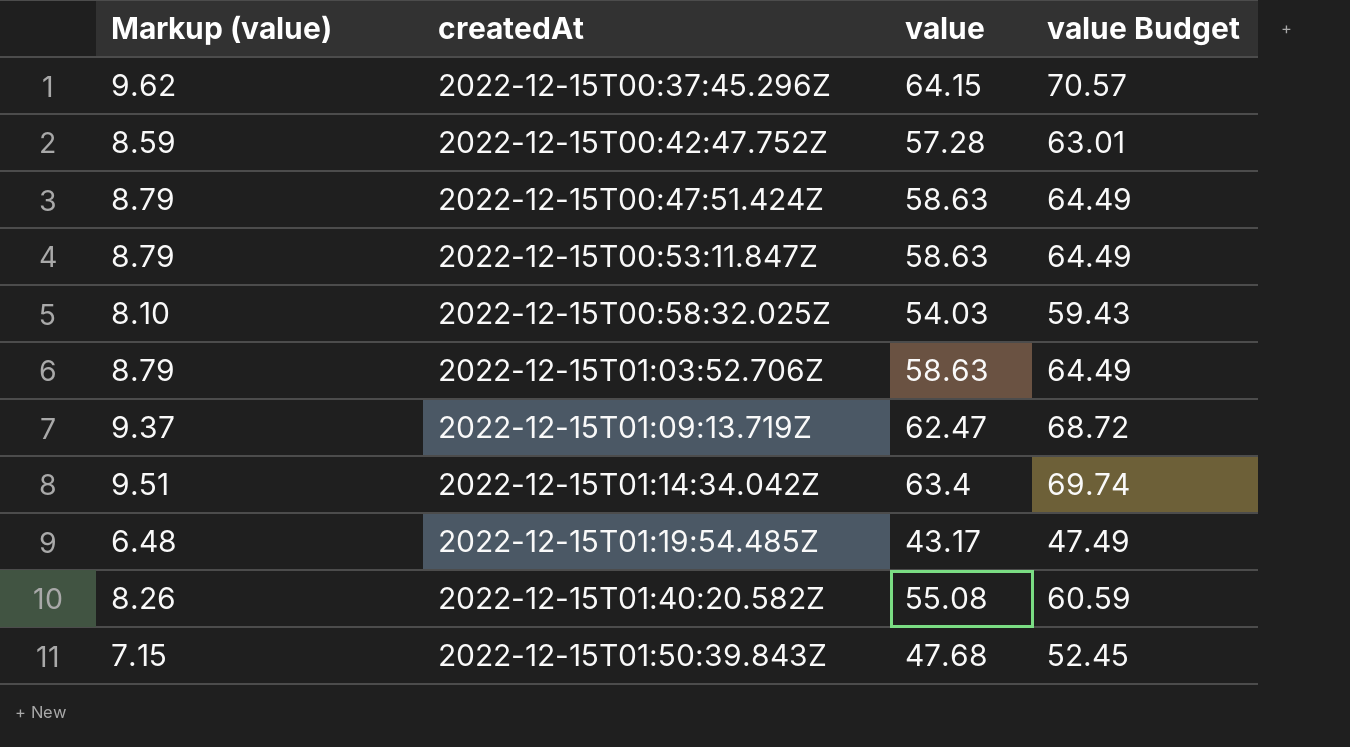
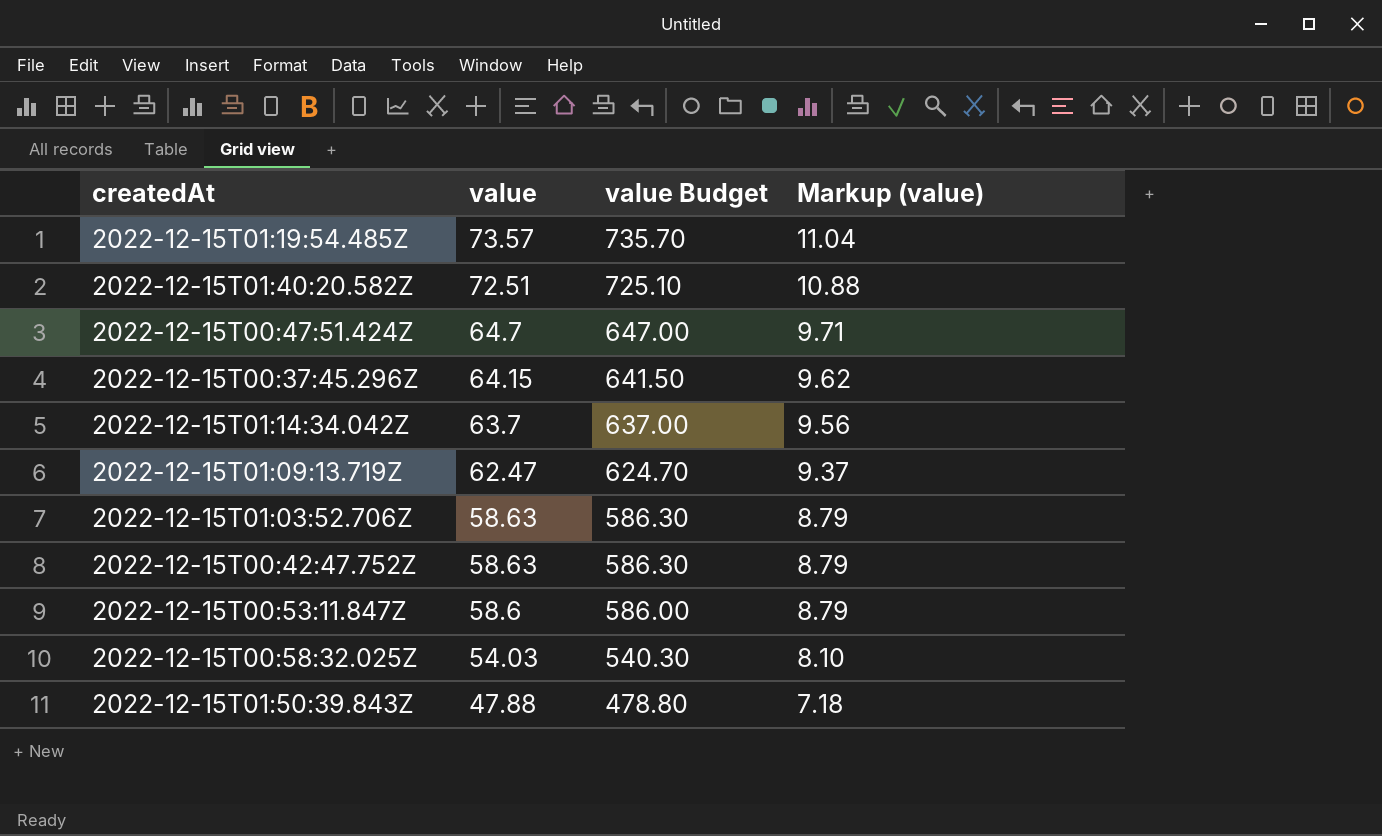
row order: createdAt ascending -> value descending
column value Budget | formula: [value] * 1.1 -> [value] * 10
column Markup (value) | position: 1 -> 4
2022-12-15T01:19:54.485Z | value: 43.17 -> 73.57
2022-12-15T01:19:54.485Z | Markup (value): 6.48 -> 11.04
2022-12-15T01:40:20.582Z | value: 55.08 -> 72.51
2022-12-15T01:40:20.582Z | Markup (value): 8.26 -> 10.88
2022-12-15T00:47:51.424Z | value: 58.63 -> 64.7
2022-12-15T00:47:51.424Z | Markup (value): 8.79 -> 9.71
2022-12-15T01:14:34.042Z | value: 63.4 -> 63.7
2022-12-15T01:14:34.042Z | Markup (value): 9.51 -> 9.56
2022-12-15T00:42:47.752Z | value: 57.28 -> 58.63
2022-12-15T00:42:47.752Z | Markup (value): 8.59 -> 8.79
2022-12-15T00:53:11.847Z | value: 58.63 -> 58.6
2022-12-15T01:50:39.843Z | value: 47.68 -> 47.88
2022-12-15T01:50:39.843Z | Markup (value): 7.15 -> 7.18

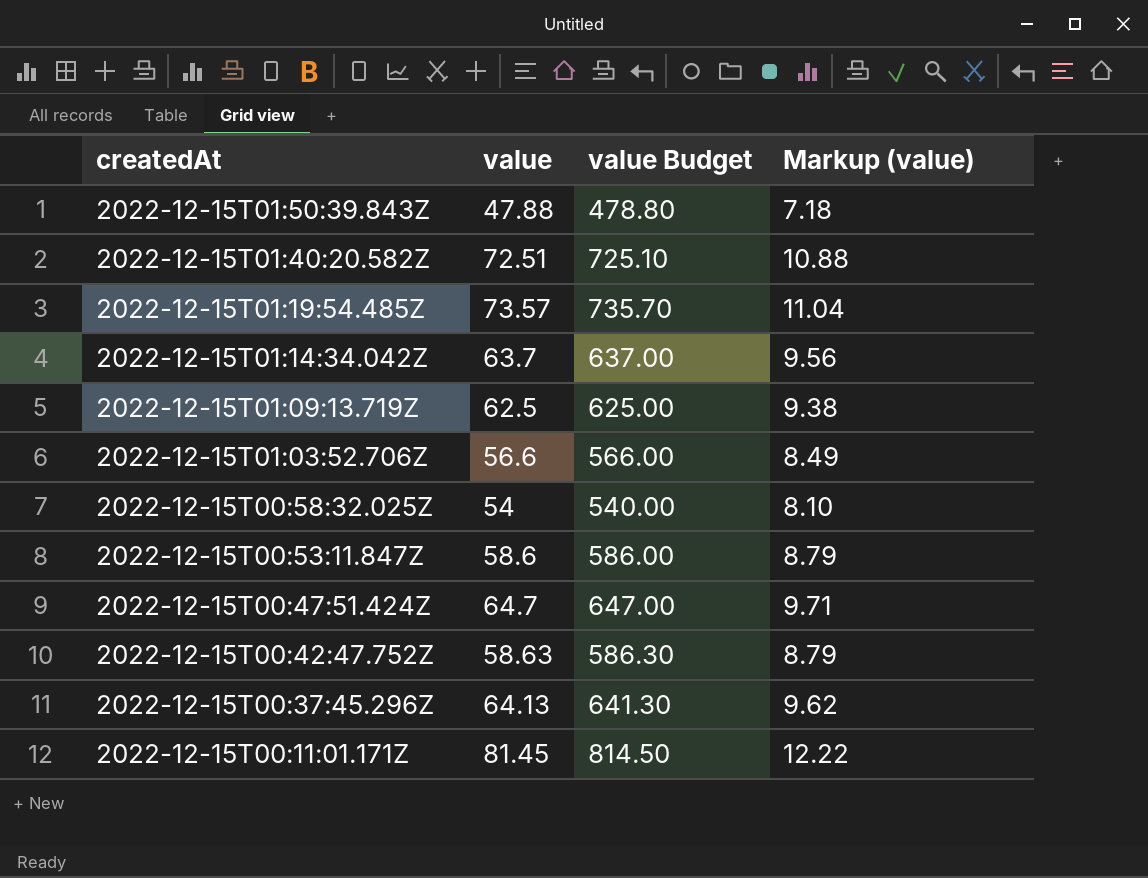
row order: value descending -> createdAt descending
2022-12-15T01:09:13.719Z | value: 62.47 -> 62.5
2022-12-15T01:09:13.719Z | value Budget: 624.70 -> 625.00
2022-12-15T01:09:13.719Z | Markup (value): 9.37 -> 9.38
2022-12-15T01:03:52.706Z | value: 58.63 -> 56.6
2022-12-15T01:03:52.706Z | value Budget: 586.30 -> 566.00
2022-12-15T01:03:52.706Z | Markup (value): 8.79 -> 8.49
2022-12-15T00:58:32.025Z | value: 54.03 -> 54
2022-12-15T00:58:32.025Z | value Budget: 540.30 -> 540.00
2022-12-15T00:37:45.296Z | value: 64.15 -> 64.13
2022-12-15T00:37:45.296Z | value Budget: 641.50 -> 641.30
row 2022-12-15T00:11:01.171Z: none -> 81.45 | 814.50 | 12.22

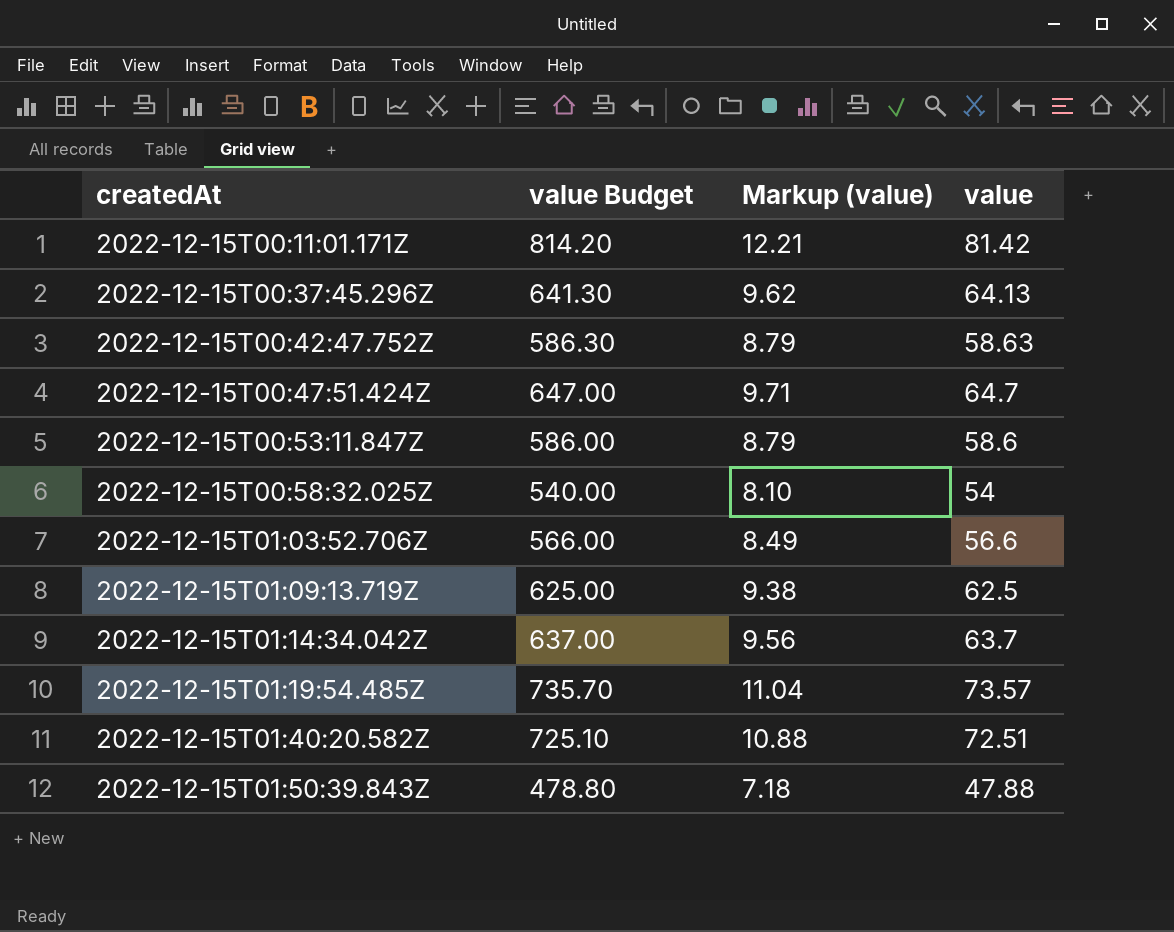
row order: createdAt descending -> createdAt ascending
column value | position: 2 -> 4
2022-12-15T00:11:01.171Z | value Budget: 814.50 -> 814.20
2022-12-15T00:11:01.171Z | Markup (value): 12.22 -> 12.21
2022-12-15T00:11:01.171Z | value: 81.45 -> 81.42

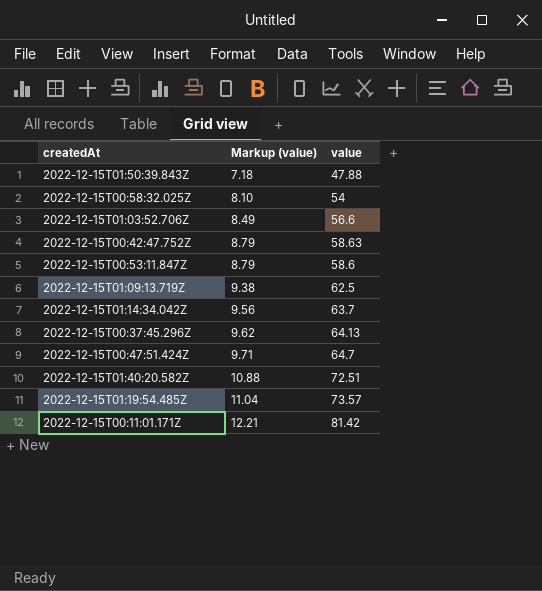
row order: createdAt ascending -> Markup (value) ascending
column value Budget | formula: [value] * 10 -> none

